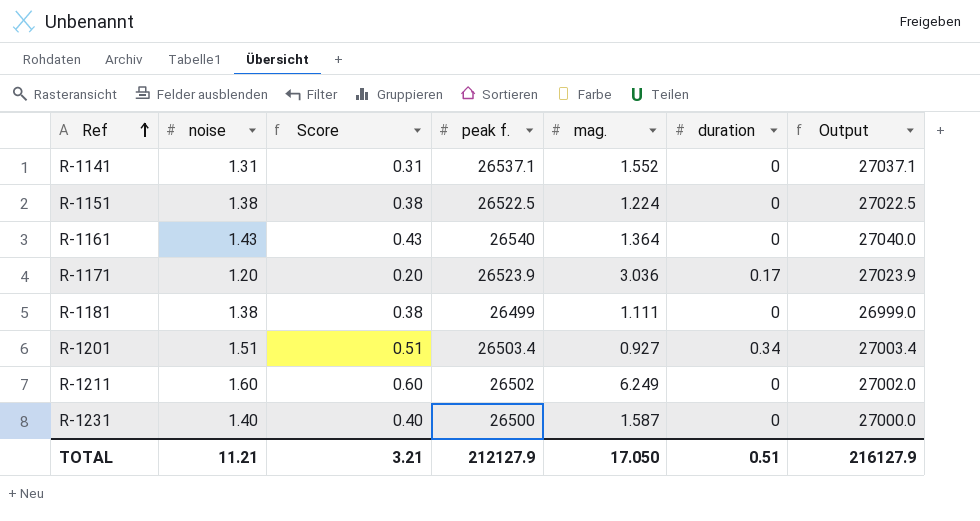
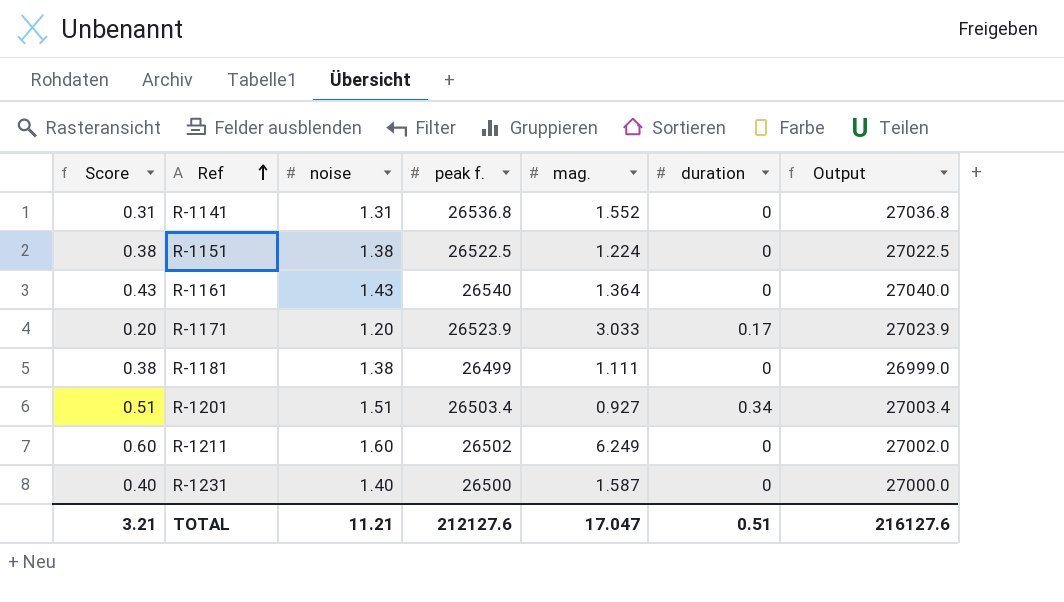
column Score | position: 3 -> 1
R-1141 | peak f.: 26537.1 -> 26536.8
R-1141 | Output: 27037.1 -> 27036.8
R-1171 | mag.: 3.036 -> 3.033
TOTAL | peak f.: 212127.9 -> 212127.6
TOTAL | mag.: 17.050 -> 17.047
TOTAL | Output: 216127.9 -> 216127.6

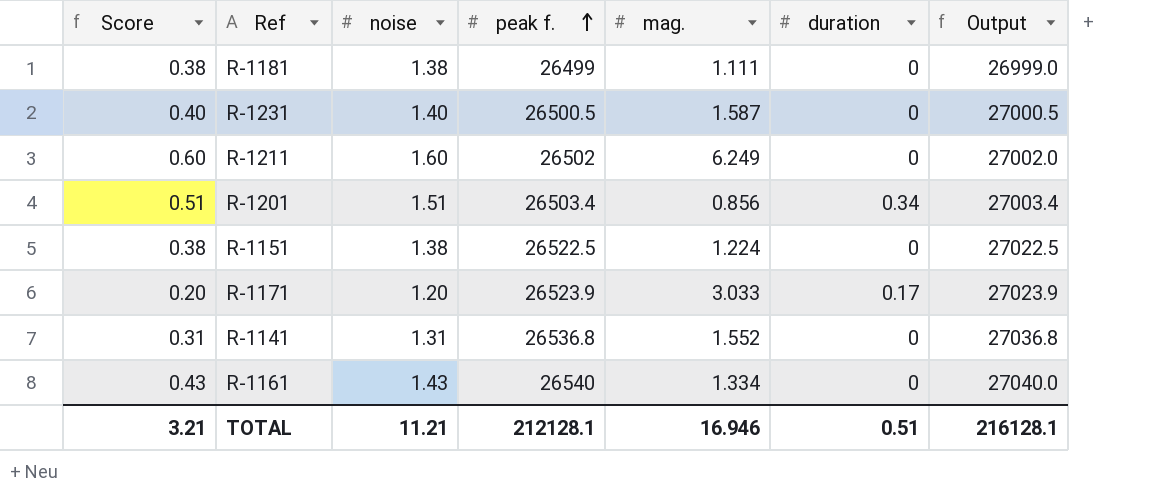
row order: Ref ascending -> peak f. ascending
R-1231 | peak f.: 26500 -> 26500.5
R-1231 | Output: 27000.0 -> 27000.5
R-1201 | mag.: 0.927 -> 0.856
R-1161 | mag.: 1.364 -> 1.334
TOTAL | peak f.: 212127.6 -> 212128.1
TOTAL | mag.: 17.047 -> 16.946
TOTAL | Output: 216127.6 -> 216128.1

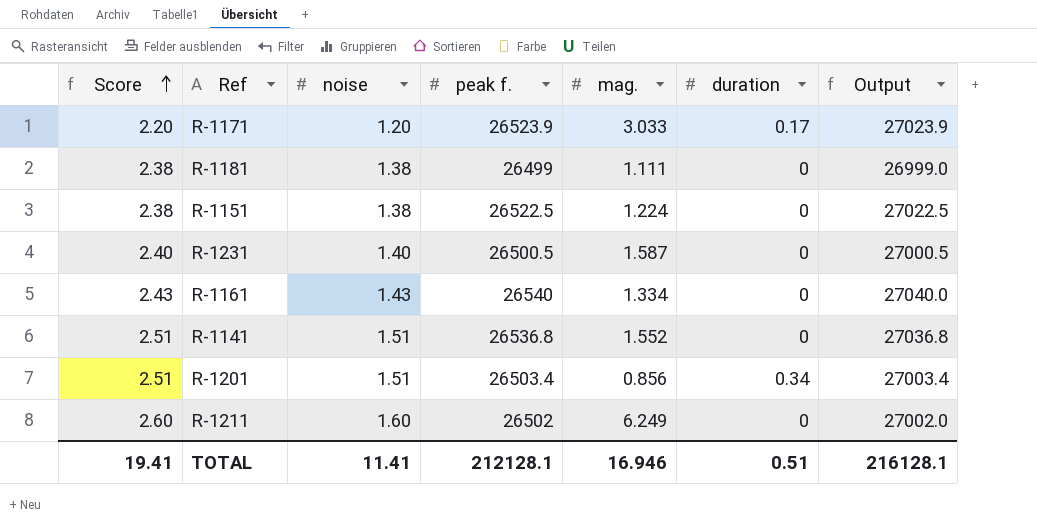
row order: peak f. ascending -> Score ascending
column Score | formula: [noise] - 1 -> [noise] + 1
R-1141 | noise: 1.31 -> 1.51
TOTAL | Score: 3.21 -> 19.41
TOTAL | noise: 11.21 -> 11.41

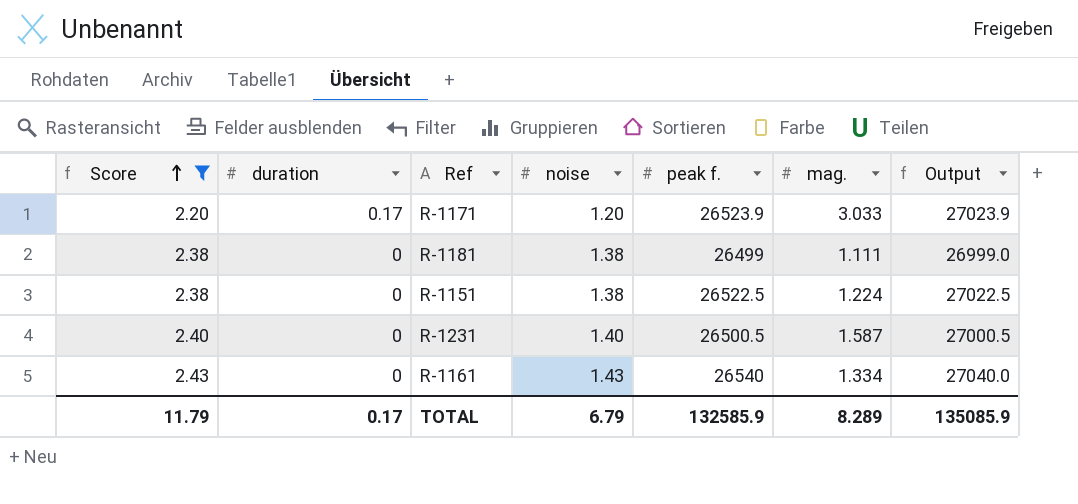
filter: none -> Score <= 2.43
column duration | position: 6 -> 2
TOTAL | Score: 19.41 -> 11.79
TOTAL | duration: 0.51 -> 0.17
TOTAL | noise: 11.41 -> 6.79
TOTAL | peak f.: 212128.1 -> 132585.9
TOTAL | mag.: 16.946 -> 8.289
TOTAL | Output: 216128.1 -> 135085.9

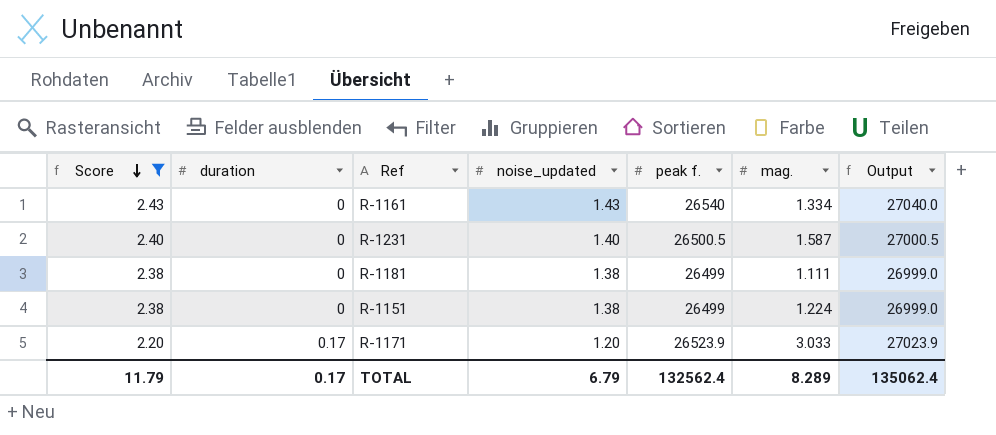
row order: Score ascending -> Score descending
column name: noise -> noise_updated
R-1151 | peak f.: 26522.5 -> 26499
R-1151 | Output: 27022.5 -> 26999.0
TOTAL | peak f.: 132585.9 -> 132562.4
TOTAL | Output: 135085.9 -> 135062.4

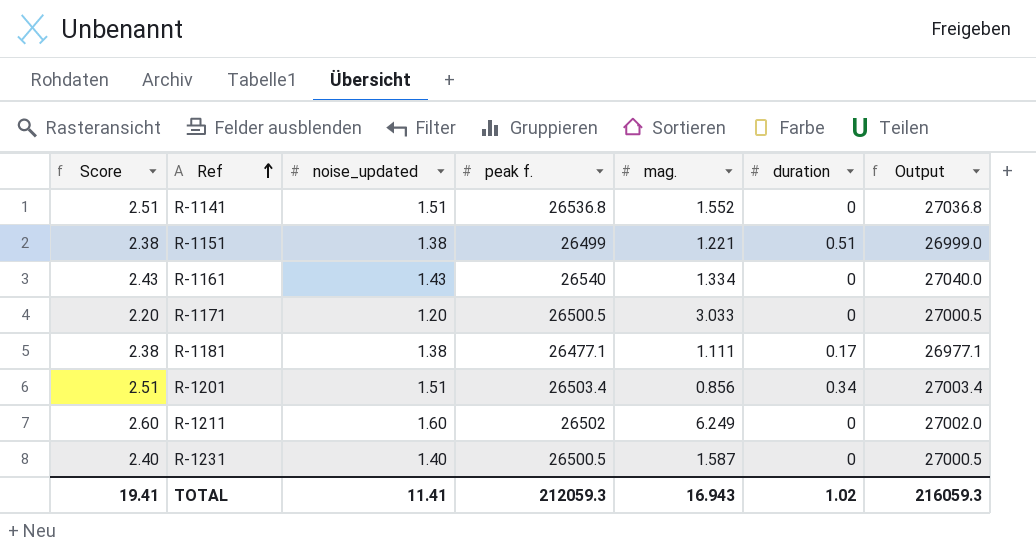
filter: Score <= 2.43 -> none
row order: Score descending -> Ref ascending
column duration | position: 2 -> 6
R-1151 | mag.: 1.224 -> 1.221
R-1151 | duration: 0 -> 0.51
R-1171 | peak f.: 26523.9 -> 26500.5
R-1171 | duration: 0.17 -> 0
R-1171 | Output: 27023.9 -> 27000.5
R-1181 | peak f.: 26499 -> 26477.1
R-1181 | duration: 0 -> 0.17
R-1181 | Output: 26999.0 -> 26977.1
TOTAL | Score: 11.79 -> 19.41
TOTAL | noise_updated: 6.79 -> 11.41
TOTAL | peak f.: 132562.4 -> 212059.3
TOTAL | mag.: 8.289 -> 16.943
TOTAL | duration: 0.17 -> 1.02
TOTAL | Output: 135062.4 -> 216059.3

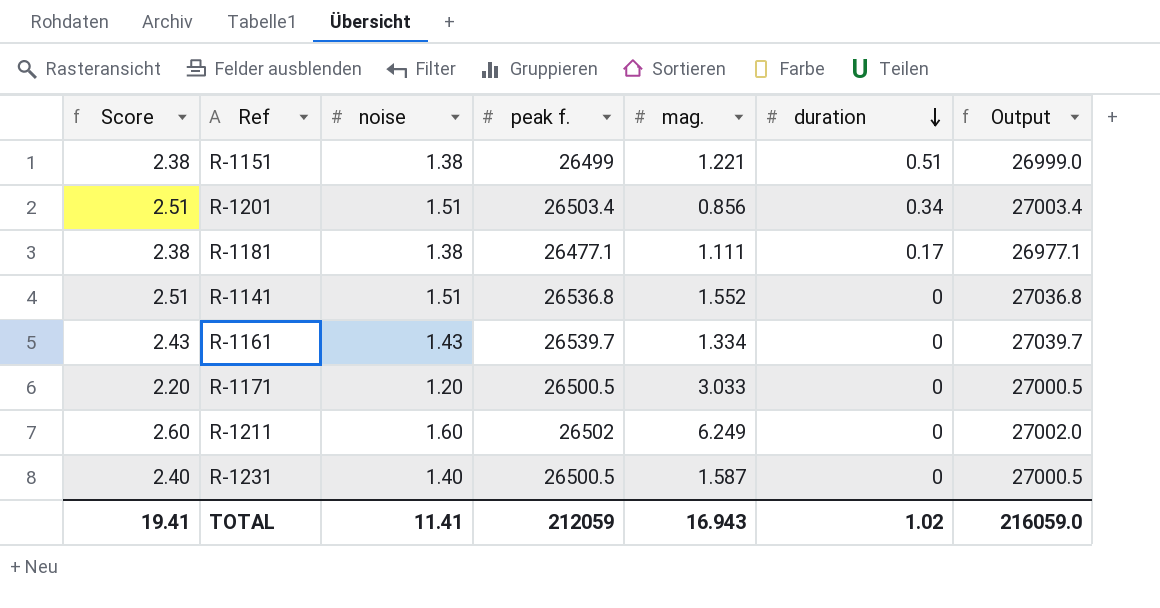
row order: Ref ascending -> duration descending
column name: noise_updated -> noise
R-1161 | peak f.: 26540 -> 26539.7
R-1161 | Output: 27040.0 -> 27039.7
TOTAL | peak f.: 212059.3 -> 212059
TOTAL | Output: 216059.3 -> 216059.0

